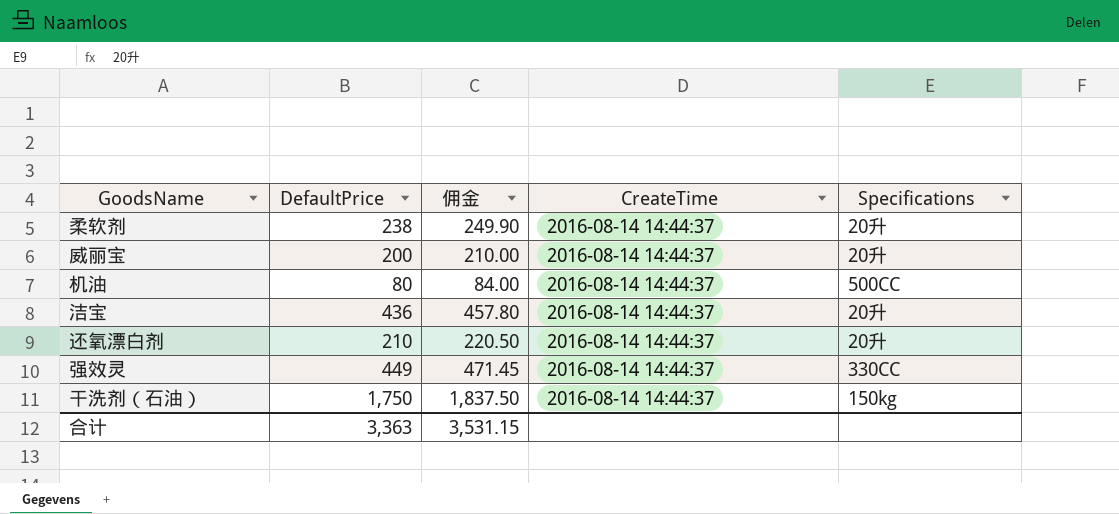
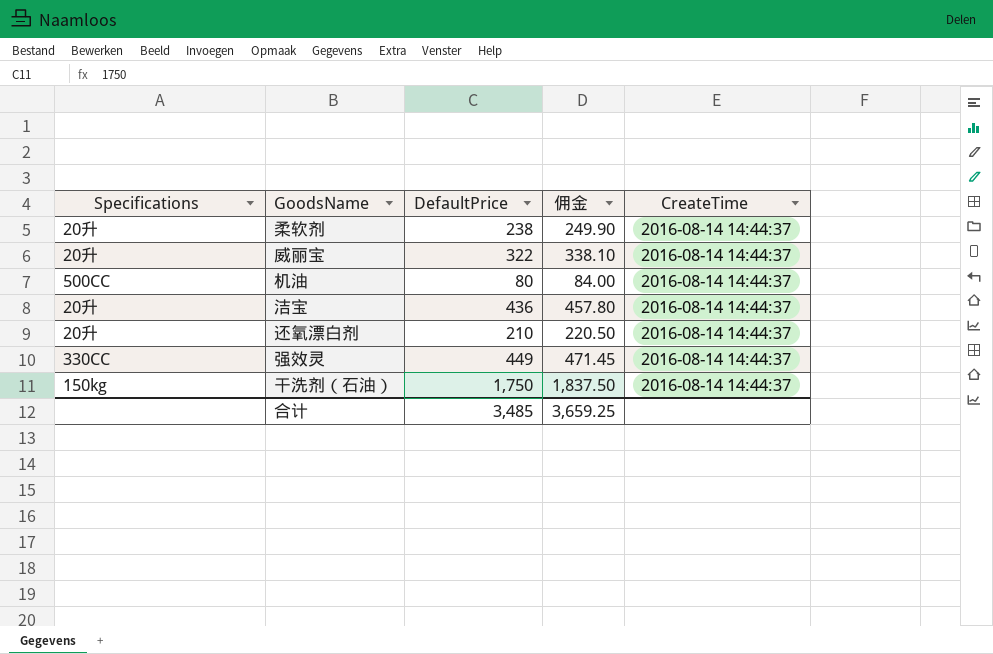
column Specifications | position: 5 -> 1
威丽宝 | DefaultPrice: 200 -> 322
威丽宝 | 佣金: 210.00 -> 338.10
合计 | DefaultPrice: 3,363 -> 3,485
合计 | 佣金: 3,531.15 -> 3,659.25

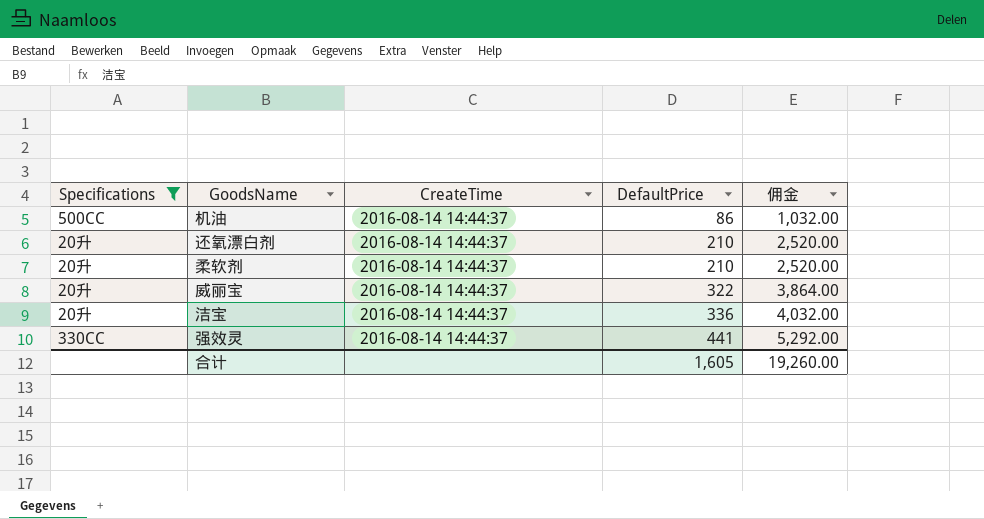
filter: none -> Specifications != 150kg
row order: none -> DefaultPrice ascending
column CreateTime | position: 5 -> 3
column 佣金 | formula: [DefaultPrice] * 1.05 -> [DefaultPrice] * 12
机油 | DefaultPrice: 80 -> 86
柔软剂 | DefaultPrice: 238 -> 210
洁宝 | DefaultPrice: 436 -> 336
强效灵 | DefaultPrice: 449 -> 441
合计 | DefaultPrice: 3,485 -> 1,605
合计 | 佣金: 3,659.25 -> 19,260.00

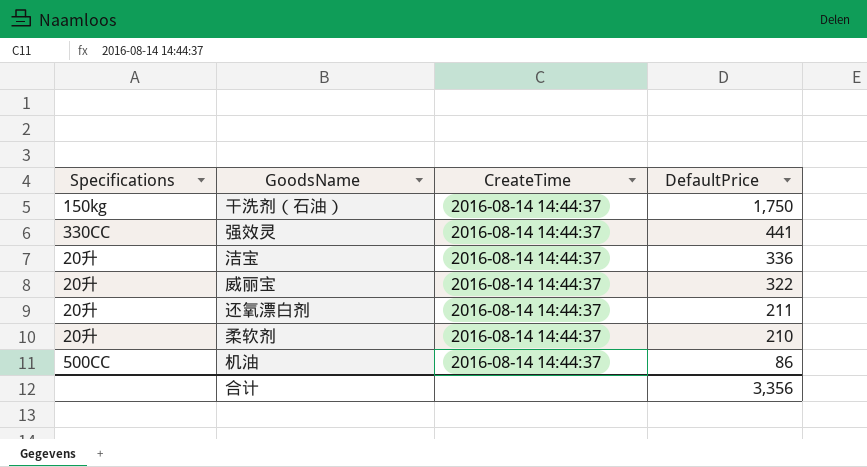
filter: Specifications != 150kg -> none
row order: DefaultPrice ascending -> DefaultPrice descending
column 佣金 | formula: [DefaultPrice] * 12 -> none
还氧漂白剂 | DefaultPrice: 210 -> 211
合计 | DefaultPrice: 1,605 -> 3,356

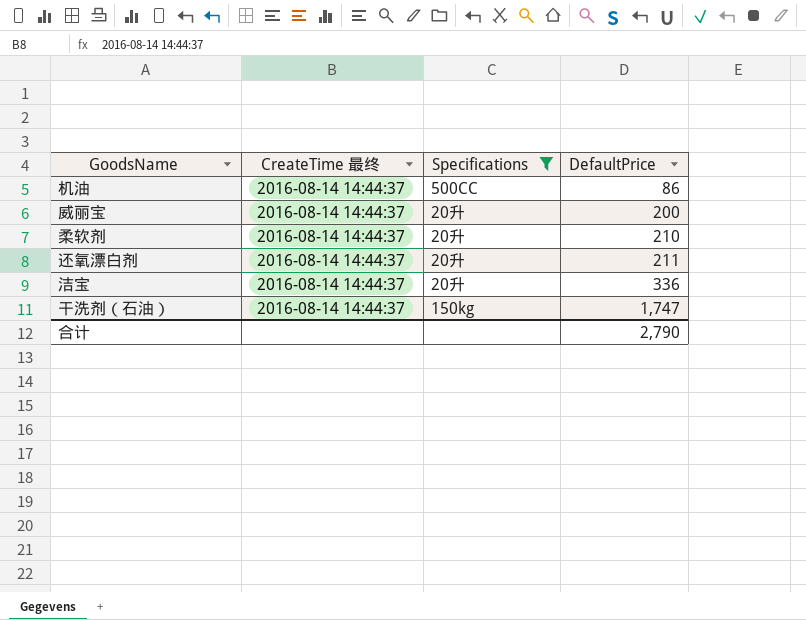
filter: none -> Specifications != 330CC
row order: DefaultPrice descending -> DefaultPrice ascending
column name: CreateTime -> CreateTime 最终
column Specifications | position: 1 -> 3
威丽宝 | DefaultPrice: 322 -> 200
干洗剂（石油） | DefaultPrice: 1,750 -> 1,747
合计 | DefaultPrice: 3,356 -> 2,790

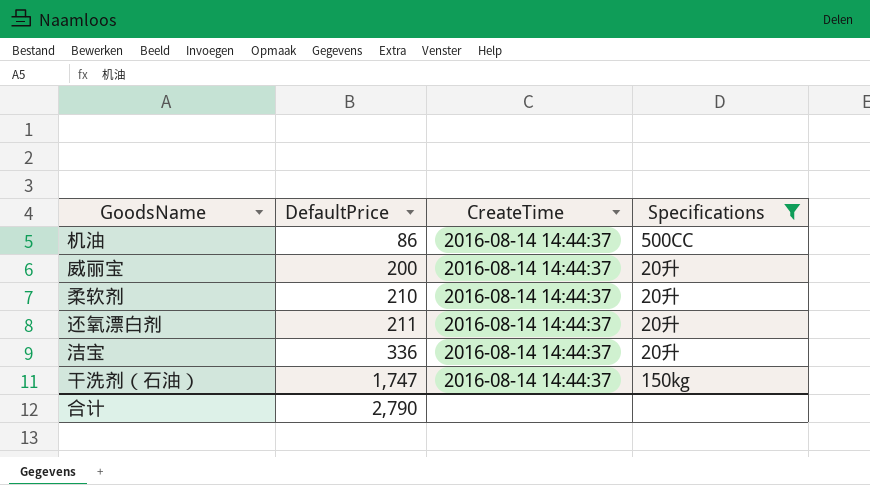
column DefaultPrice | position: 4 -> 2
column name: CreateTime 最终 -> CreateTime

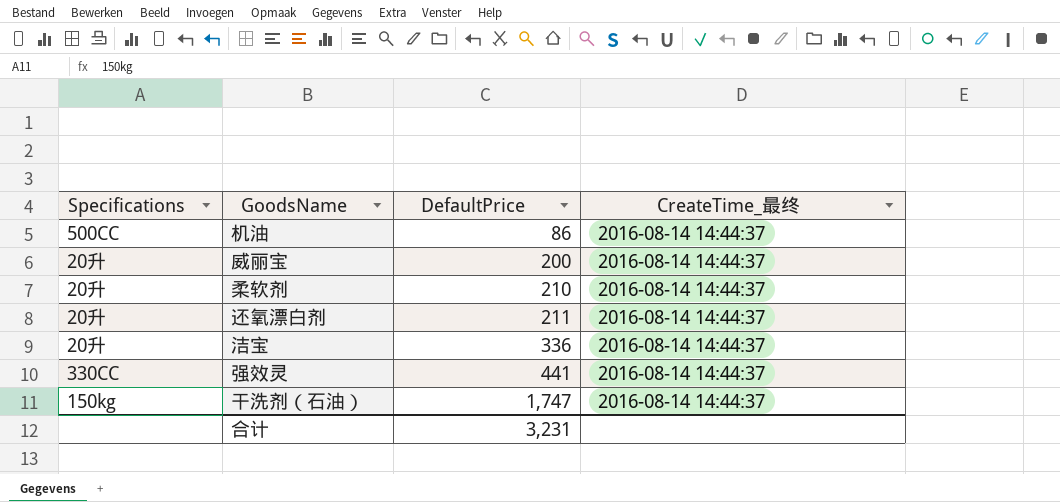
filter: Specifications != 330CC -> none
column Specifications | position: 4 -> 1
column name: CreateTime -> CreateTime_最终
合计 | DefaultPrice: 2,790 -> 3,231

